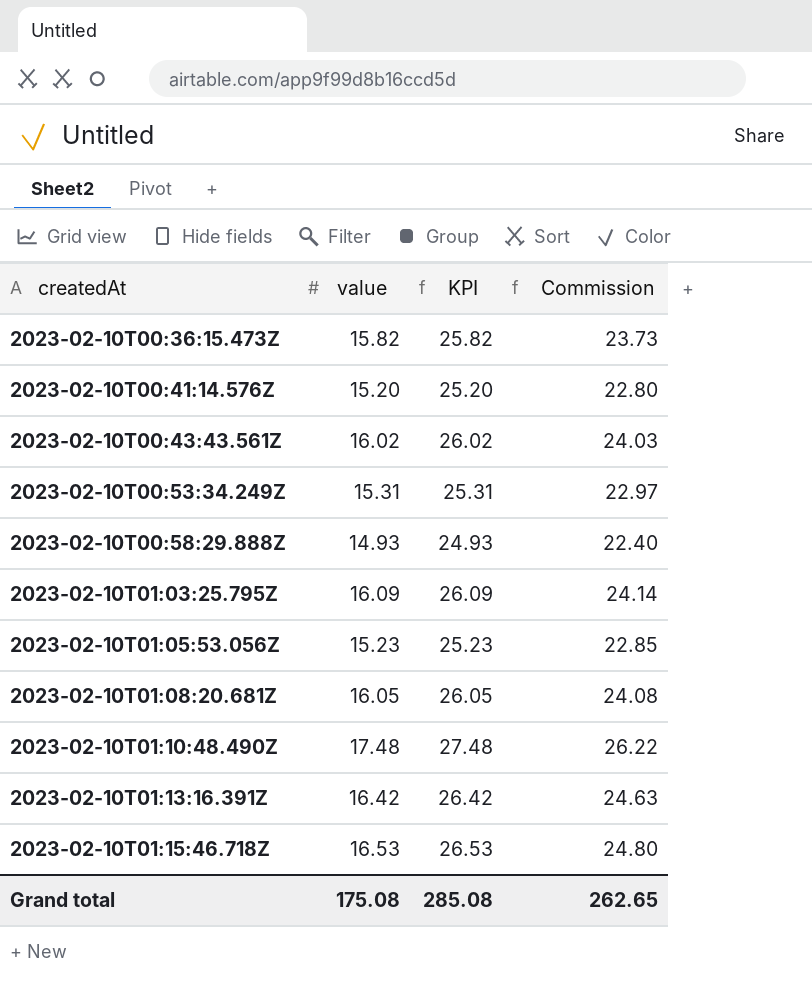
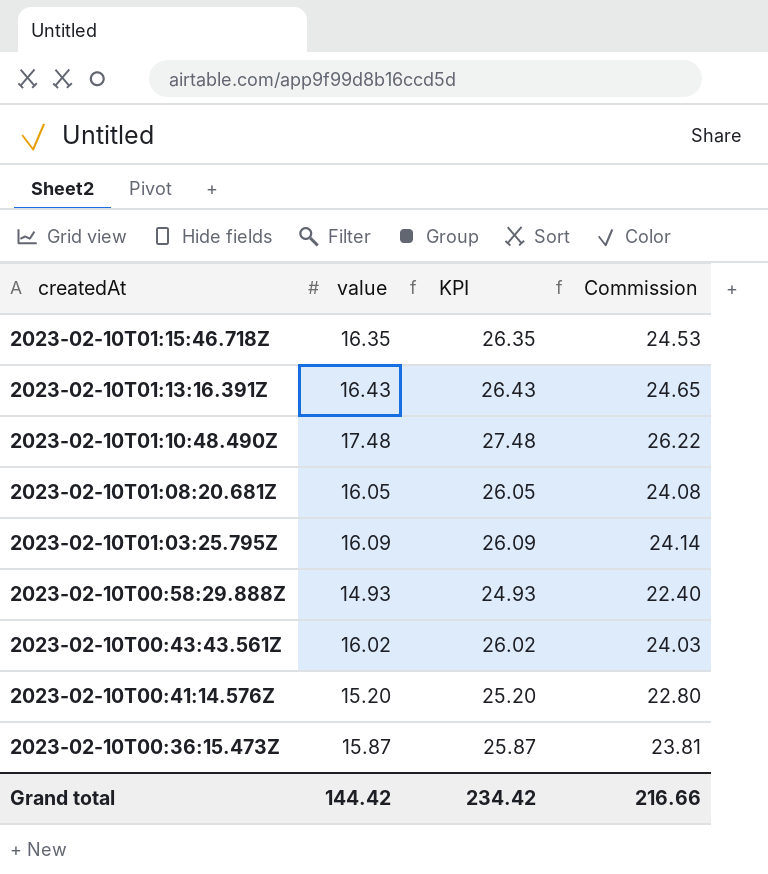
row order: createdAt ascending -> createdAt descending
row 2023-02-10T00:53:34.249Z: 15.31 | 25.31 | 22.97 -> none
row 2023-02-10T01:05:53.056Z: 15.23 | 25.23 | 22.85 -> none
2023-02-10T01:15:46.718Z | value: 16.53 -> 16.35
2023-02-10T01:15:46.718Z | KPI: 26.53 -> 26.35
2023-02-10T01:15:46.718Z | Commission: 24.80 -> 24.53
2023-02-10T01:13:16.391Z | value: 16.42 -> 16.43
2023-02-10T01:13:16.391Z | KPI: 26.42 -> 26.43
2023-02-10T01:13:16.391Z | Commission: 24.63 -> 24.65
2023-02-10T00:36:15.473Z | value: 15.82 -> 15.87
2023-02-10T00:36:15.473Z | KPI: 25.82 -> 25.87
2023-02-10T00:36:15.473Z | Commission: 23.73 -> 23.81
Grand total | value: 175.08 -> 144.42
Grand total | KPI: 285.08 -> 234.42
Grand total | Commission: 262.65 -> 216.66

